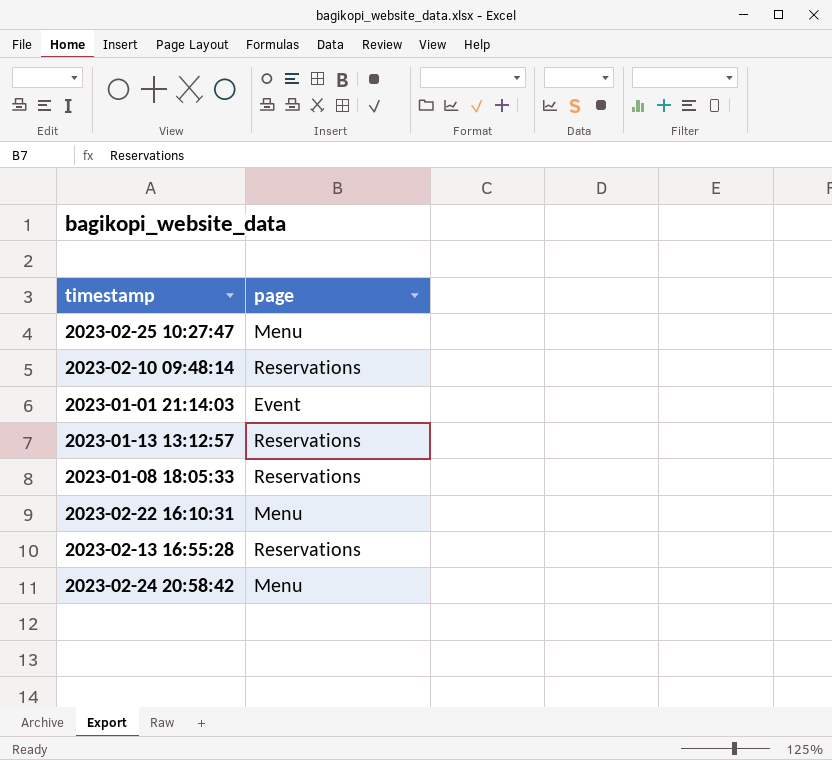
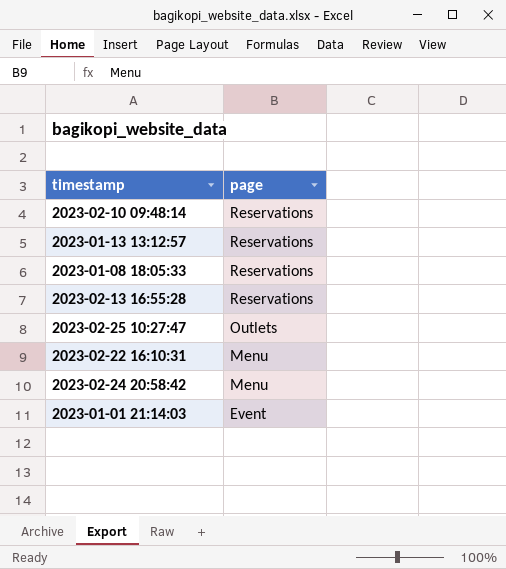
row order: none -> page descending
2023-02-25 10:27:47 | page: Menu -> Outlets

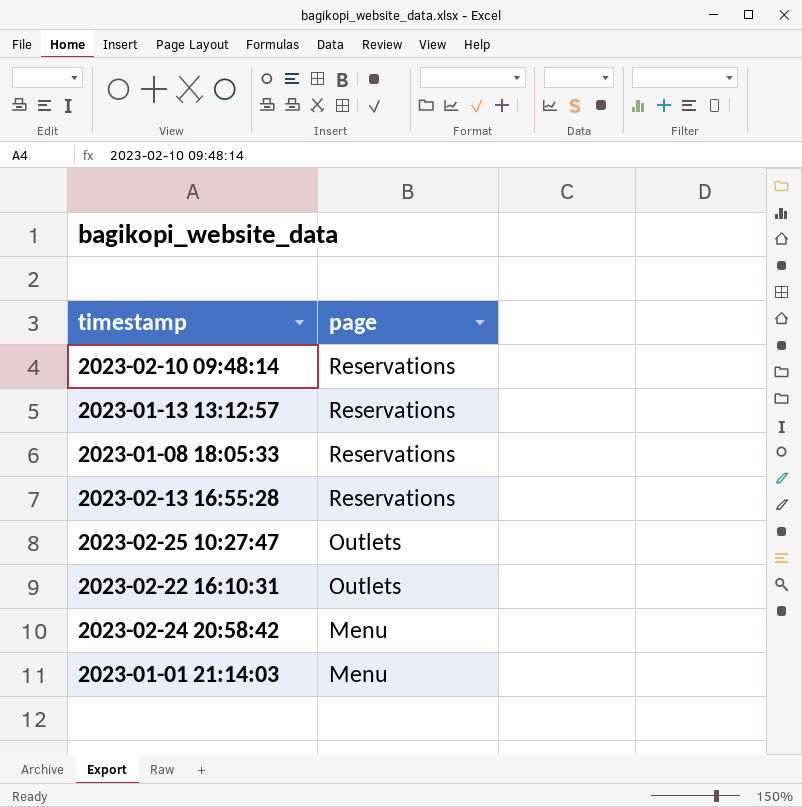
2023-02-22 16:10:31 | page: Menu -> Outlets
2023-01-01 21:14:03 | page: Event -> Menu

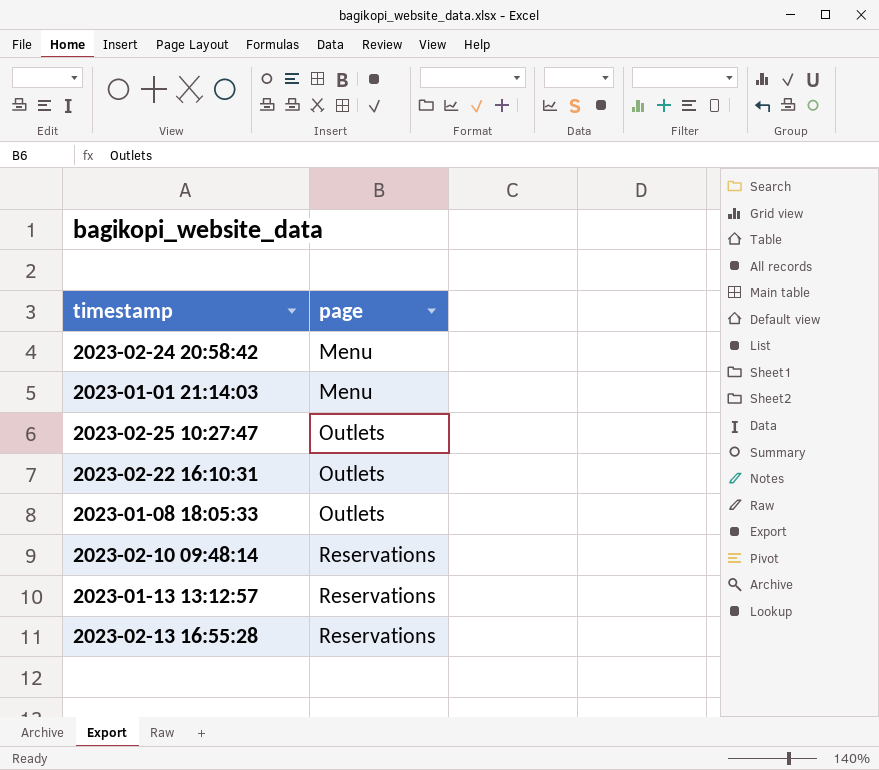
row order: page descending -> page ascending
2023-01-08 18:05:33 | page: Reservations -> Outlets

